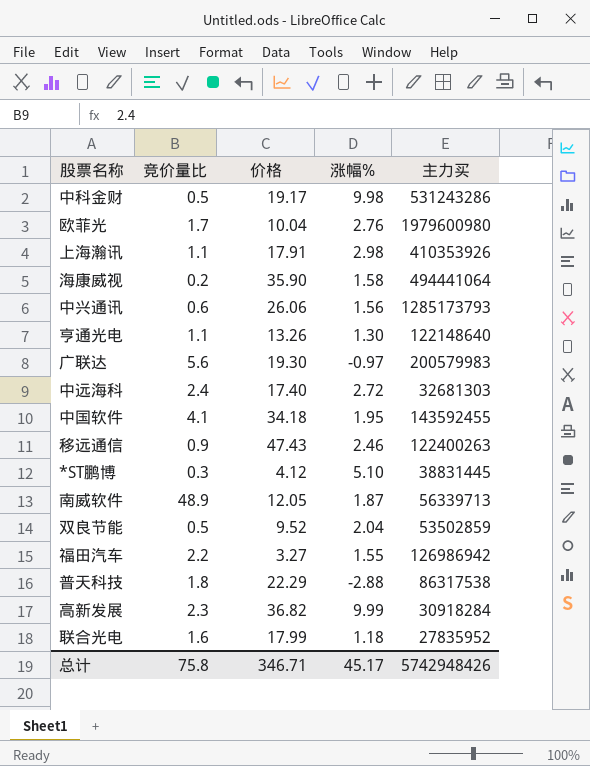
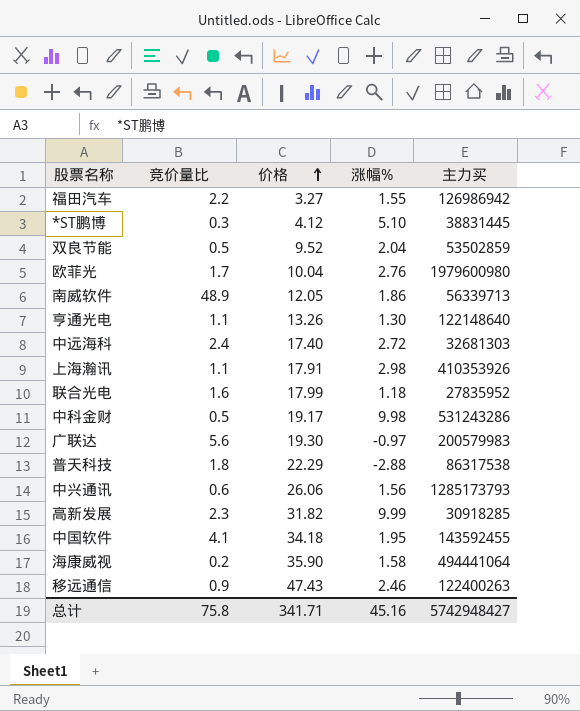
row order: none -> 价格 ascending
南威软件 | 涨幅%: 1.87 -> 1.86
高新发展 | 价格: 36.82 -> 31.82
高新发展 | 主力买: 30918284 -> 30918285
总计 | 价格: 346.71 -> 341.71
总计 | 涨幅%: 45.17 -> 45.16
总计 | 主力买: 5742948426 -> 5742948427

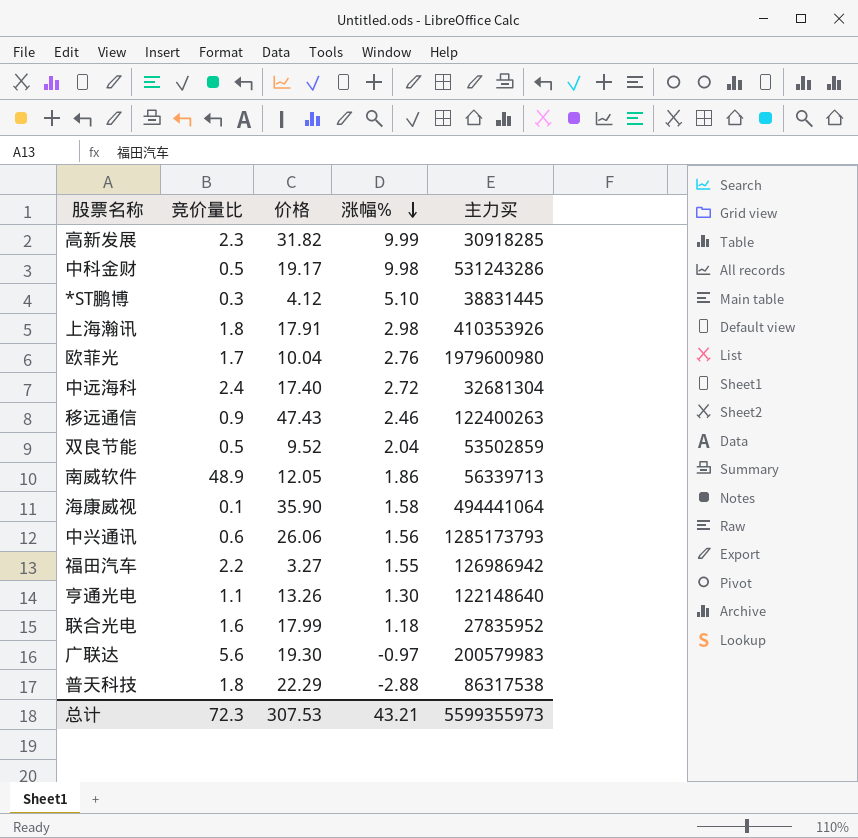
row order: 价格 ascending -> 涨幅% descending
row 中国软件: 4.1 | 34.18 | 1.95 | 143592455 -> none
上海瀚讯 | 竞价量比: 1.1 -> 1.8
中远海科 | 主力买: 32681303 -> 32681304
海康威视 | 竞价量比: 0.2 -> 0.1
总计 | 竞价量比: 75.8 -> 72.3
总计 | 价格: 341.71 -> 307.53
总计 | 涨幅%: 45.16 -> 43.21
总计 | 主力买: 5742948427 -> 5599355973

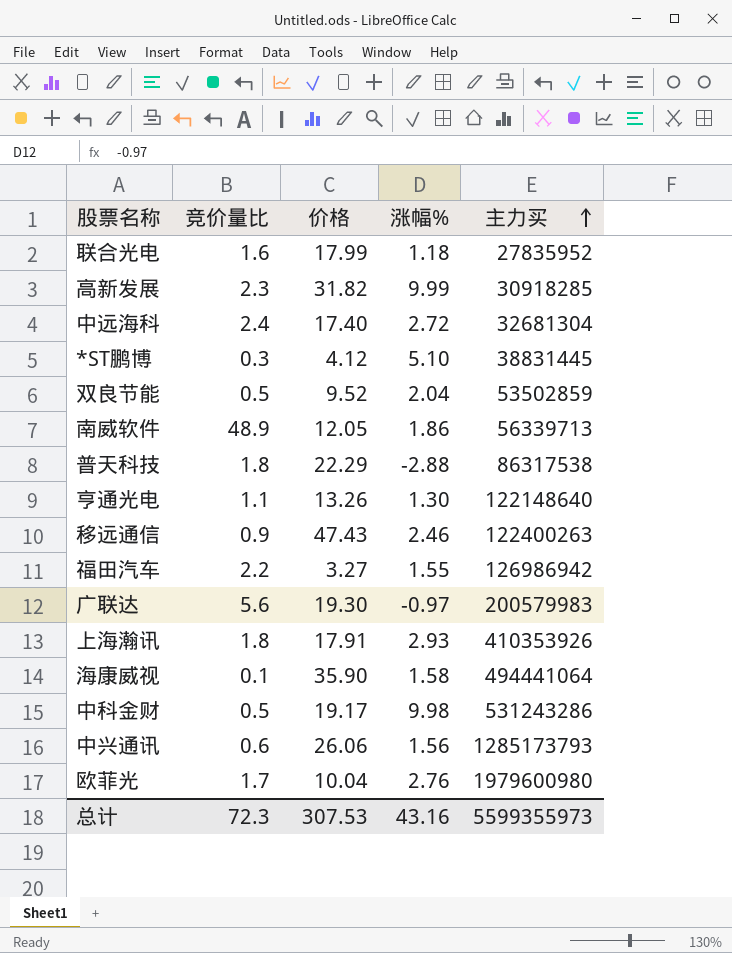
row order: 涨幅% descending -> 主力买 ascending
上海瀚讯 | 涨幅%: 2.98 -> 2.93
总计 | 涨幅%: 43.21 -> 43.16

